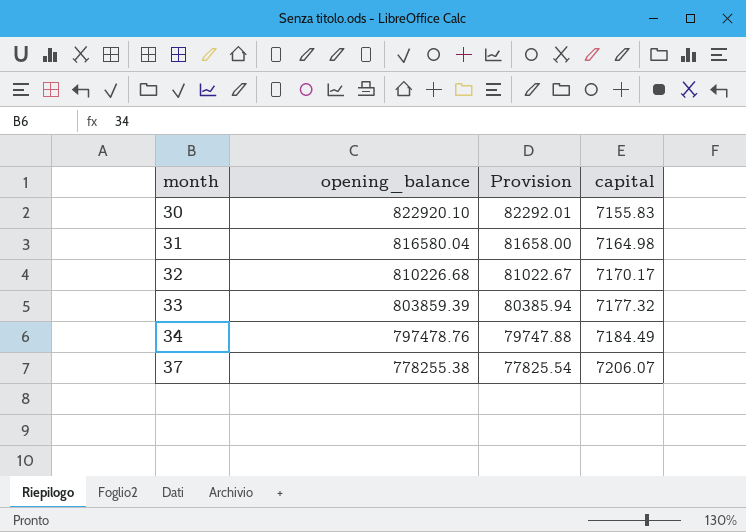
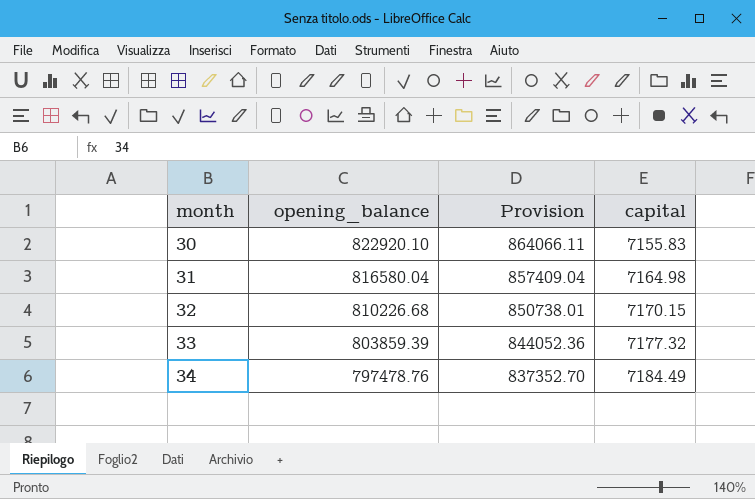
column Provision | formula: [opening_balance] * 0.1 -> [opening_balance] * 1.05
row 37: 778255.38 | 77825.54 | 7206.07 -> none
32 | capital: 7170.17 -> 7170.15

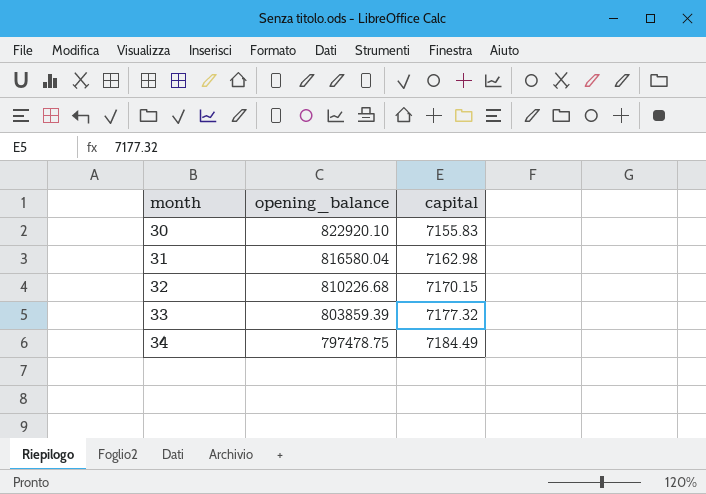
column Provision | formula: [opening_balance] * 1.05 -> none
31 | capital: 7164.98 -> 7162.98
34 | opening_balance: 797478.76 -> 797478.75

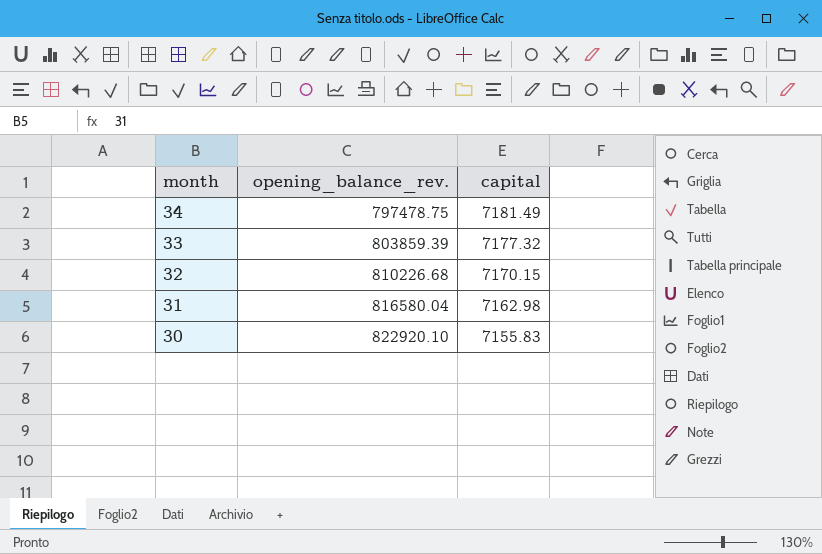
row order: month ascending -> month descending
column name: opening_balance -> opening_balance_rev.
34 | capital: 7184.49 -> 7181.49

